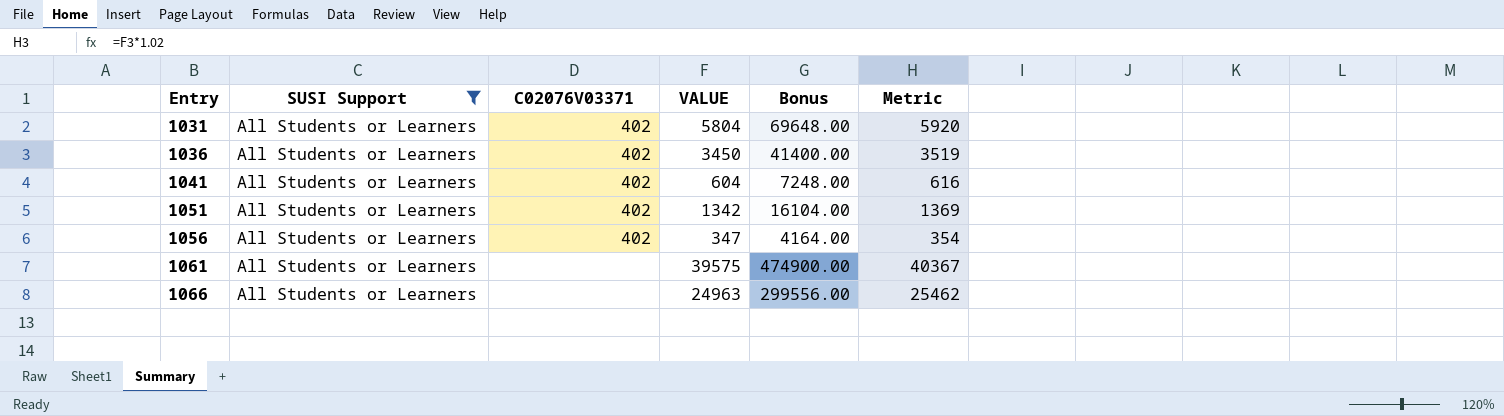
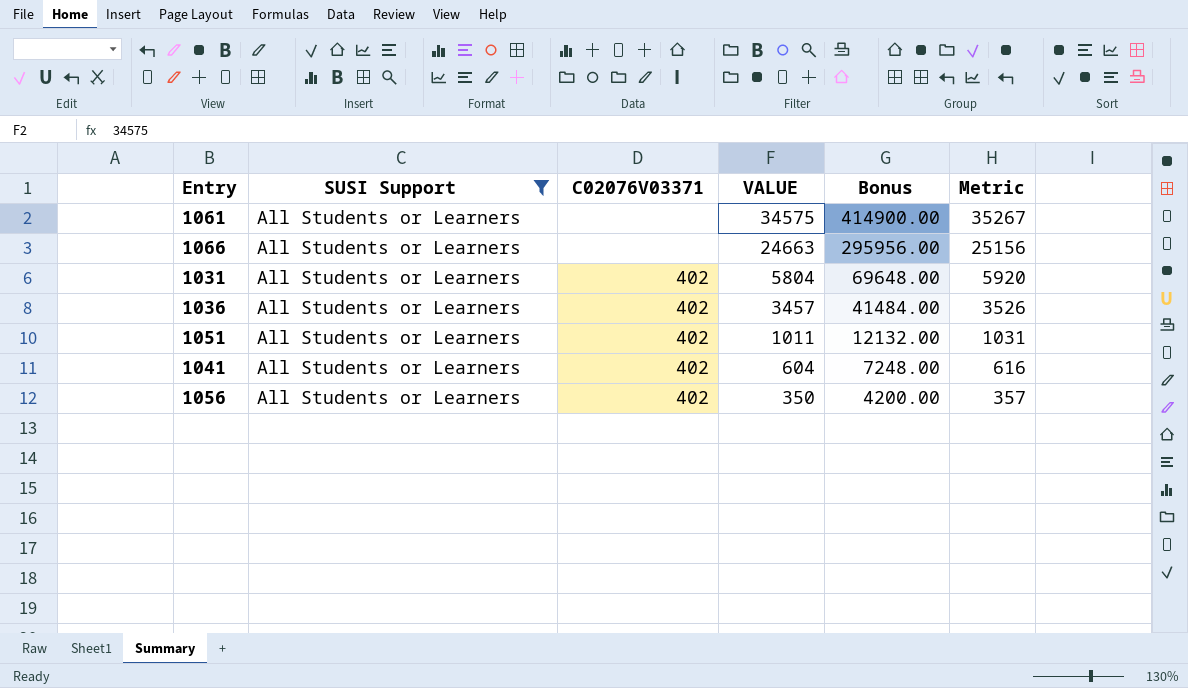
row order: Entry ascending -> VALUE descending
1061 | VALUE: 39575 -> 34575
1061 | Bonus: 474900.00 -> 414900.00
1061 | Metric: 40367 -> 35267
1066 | VALUE: 24963 -> 24663
1066 | Bonus: 299556.00 -> 295956.00
1066 | Metric: 25462 -> 25156
1036 | VALUE: 3450 -> 3457
1036 | Bonus: 41400.00 -> 41484.00
1036 | Metric: 3519 -> 3526
1051 | VALUE: 1342 -> 1011
1051 | Bonus: 16104.00 -> 12132.00
1051 | Metric: 1369 -> 1031
1056 | VALUE: 347 -> 350
1056 | Bonus: 4164.00 -> 4200.00
1056 | Metric: 354 -> 357

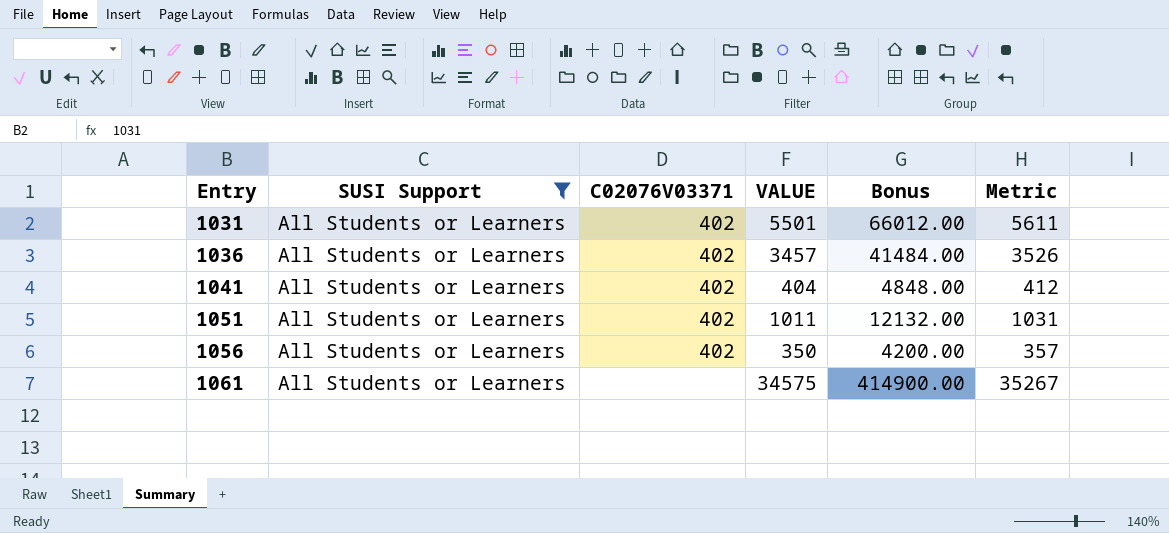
row order: VALUE descending -> Entry ascending
row 1066: All Students or Learners | none | 24663 | 295956.00 | 25156 -> none
1031 | VALUE: 5804 -> 5501
1031 | Bonus: 69648.00 -> 66012.00
1031 | Metric: 5920 -> 5611
1041 | VALUE: 604 -> 404
1041 | Bonus: 7248.00 -> 4848.00
1041 | Metric: 616 -> 412

